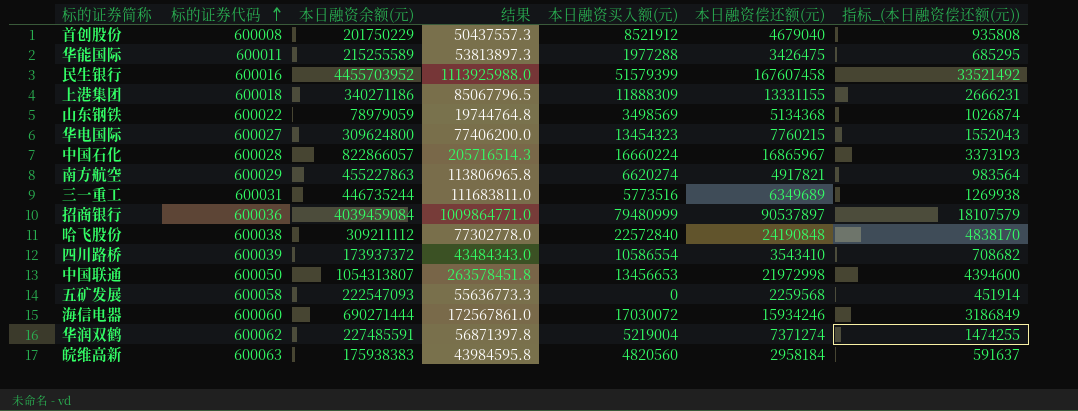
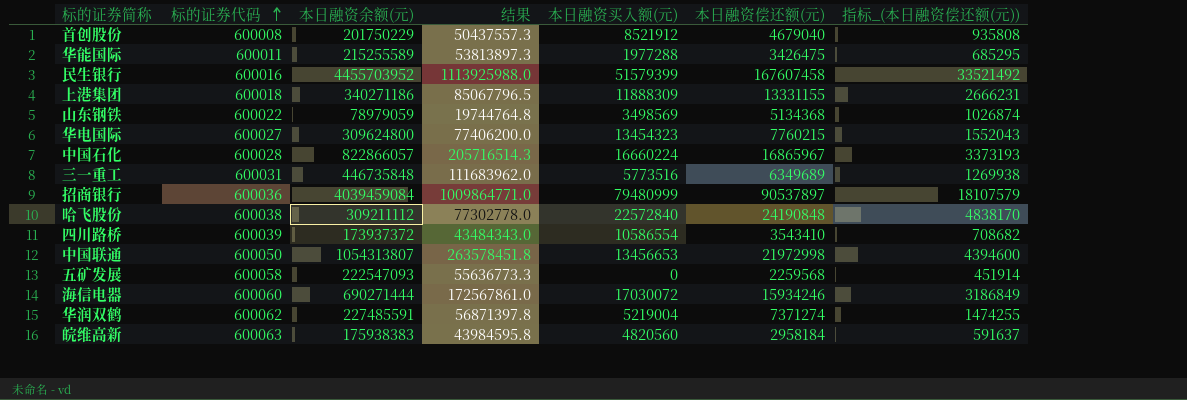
row 南方航空: 600029 | 455227863 | 113806965.8 | 6620274 | 4917821 | 983564 -> none
三一重工 | 本日融资余额(元): 446735244 -> 446735848
三一重工 | 结果: 111683811.0 -> 111683962.0

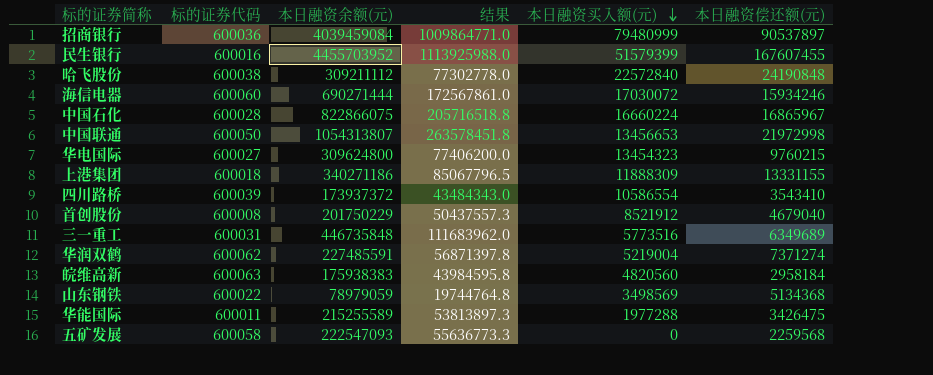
row order: 标的证券代码 ascending -> 本日融资买入额(元) descending
column 指标_(本日融资偿还额(元)) | formula: [本日融资偿还额(元)] * 0.2 -> none
民生银行 | 本日融资偿还额(元): 167607458 -> 167607455
中国石化 | 本日融资余额(元): 822866057 -> 822866075
中国石化 | 结果: 205716514.3 -> 205716518.8
华电国际 | 本日融资偿还额(元): 7760215 -> 9760215

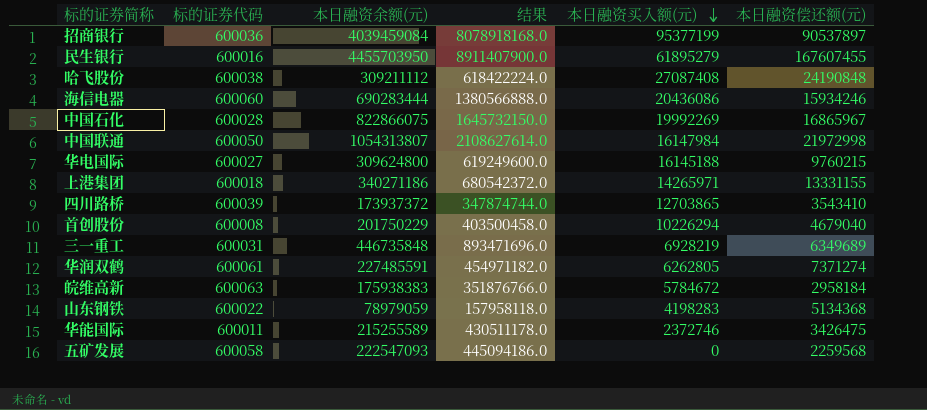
column 结果 | formula: [本日融资余额(元)] * 0.25 -> [本日融资余额(元)] * 2
招商银行 | 本日融资买入额(元): 79480999 -> 95377199
民生银行 | 本日融资余额(元): 4455703952 -> 4455703950
民生银行 | 本日融资买入额(元): 51579399 -> 61895279
哈飞股份 | 本日融资买入额(元): 22572840 -> 27087408
海信电器 | 本日融资余额(元): 690271444 -> 690283444
海信电器 | 本日融资买入额(元): 17030072 -> 20436086
中国石化 | 本日融资买入额(元): 16660224 -> 19992269
中国联通 | 本日融资买入额(元): 13456653 -> 16147984
华电国际 | 本日融资买入额(元): 13454323 -> 16145188
上港集团 | 本日融资买入额(元): 11888309 -> 14265971
四川路桥 | 本日融资买入额(元): 10586554 -> 12703865
首创股份 | 本日融资买入额(元): 8521912 -> 10226294
三一重工 | 本日融资买入额(元): 5773516 -> 6928219
华润双鹤 | 标的证券代码: 600062 -> 600061
华润双鹤 | 本日融资买入额(元): 5219004 -> 6262805
皖维高新 | 本日融资买入额(元): 4820560 -> 5784672
山东钢铁 | 本日融资买入额(元): 3498569 -> 4198283
华能国际 | 本日融资买入额(元): 1977288 -> 2372746

